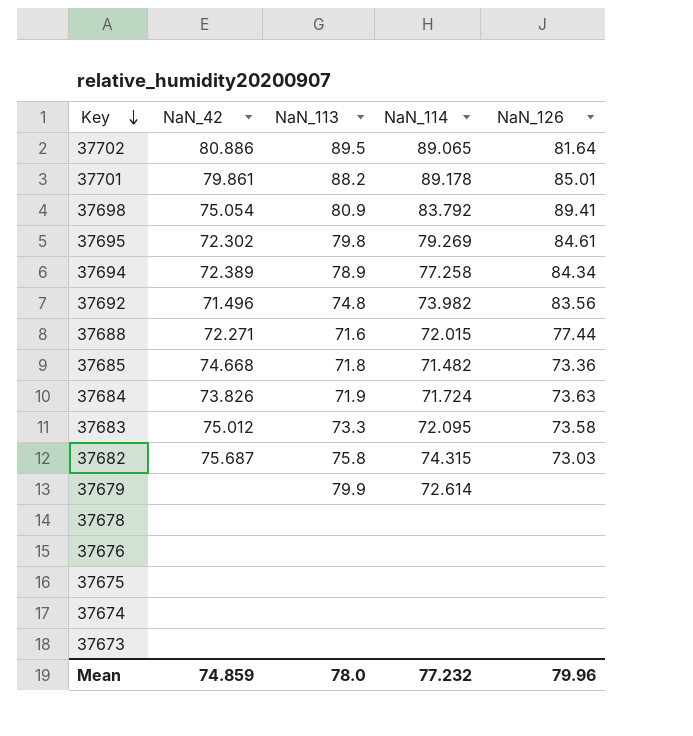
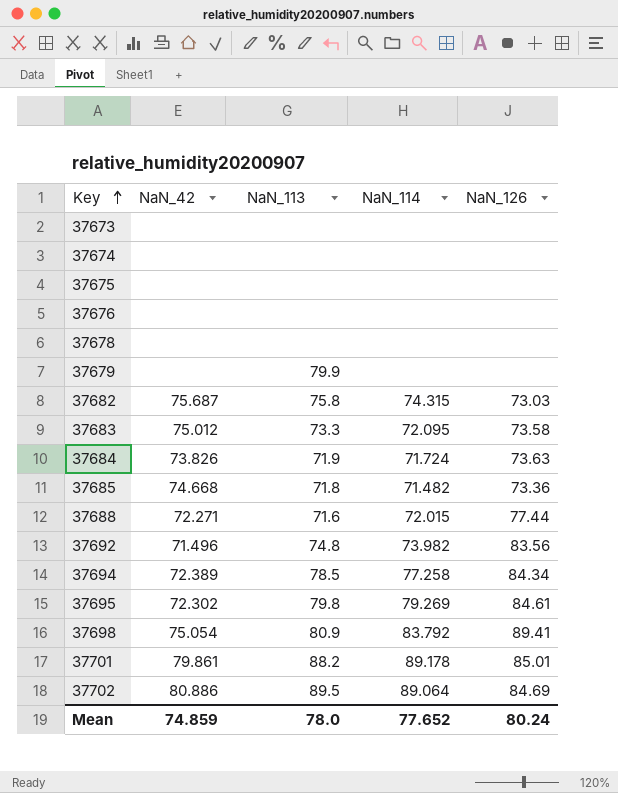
row order: Key descending -> Key ascending
37679 | NaN_114: 72.614 -> none
37694 | NaN_113: 78.9 -> 78.5
37702 | NaN_114: 89.065 -> 89.064
37702 | NaN_126: 81.64 -> 84.69
Mean | NaN_114: 77.232 -> 77.652
Mean | NaN_126: 79.96 -> 80.24

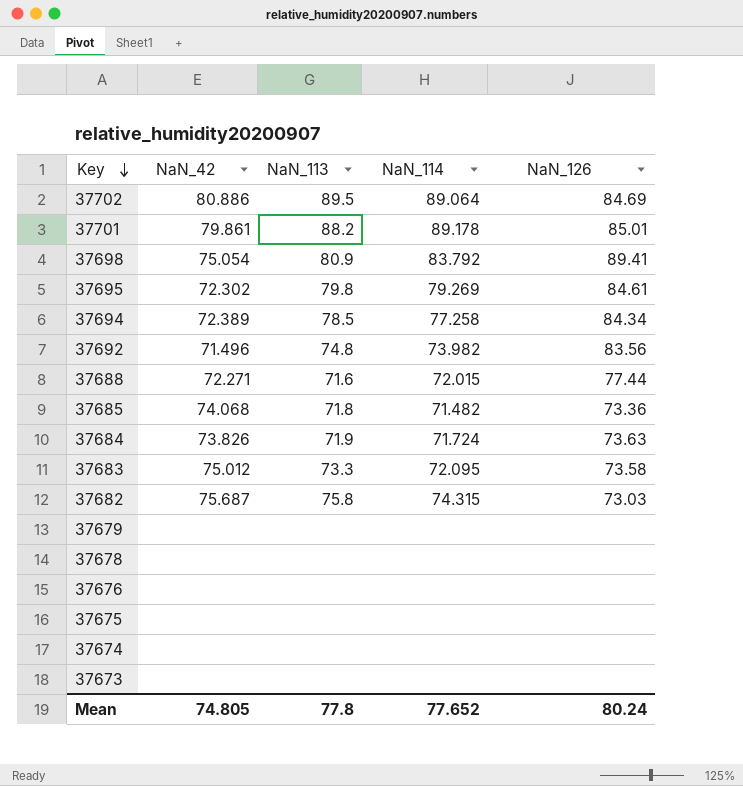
row order: Key ascending -> Key descending
37685 | NaN_42: 74.668 -> 74.068
37679 | NaN_113: 79.9 -> none
Mean | NaN_42: 74.859 -> 74.805
Mean | NaN_113: 78.0 -> 77.8

